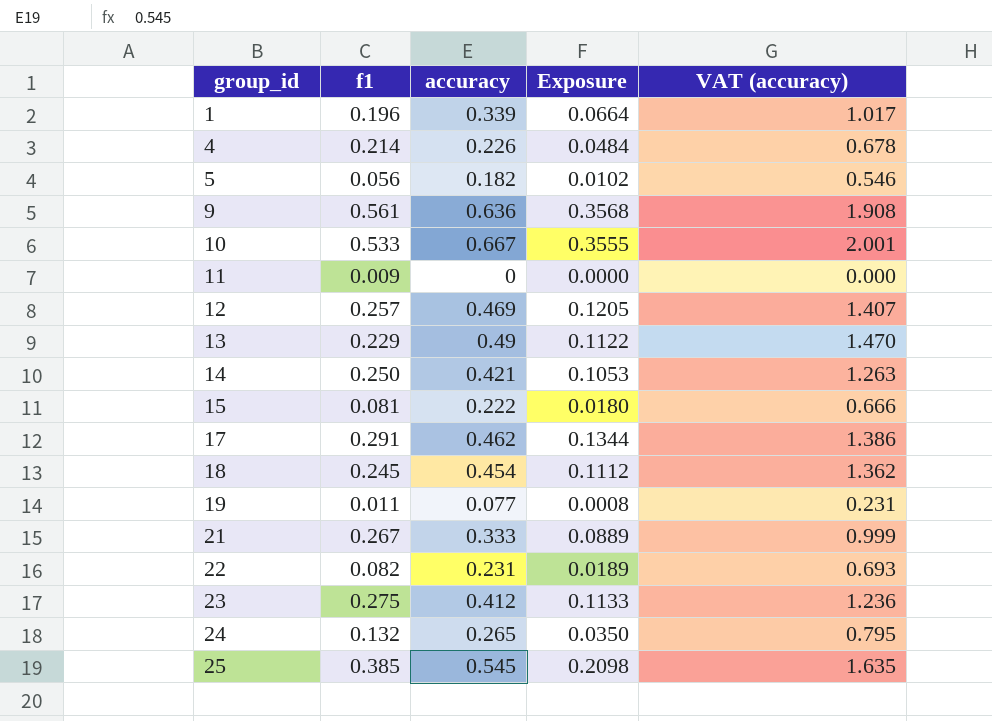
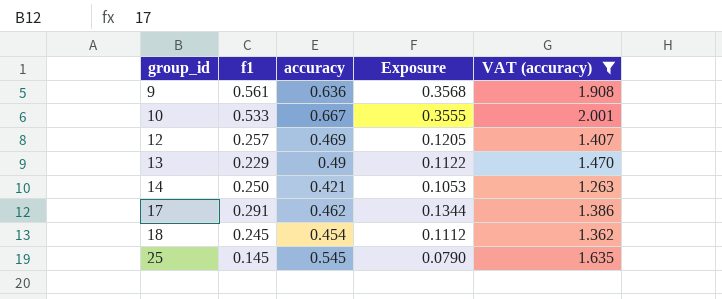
filter: none -> VAT (accuracy) >= 1.263
25 | f1: 0.385 -> 0.145
25 | Exposure: 0.2098 -> 0.0790

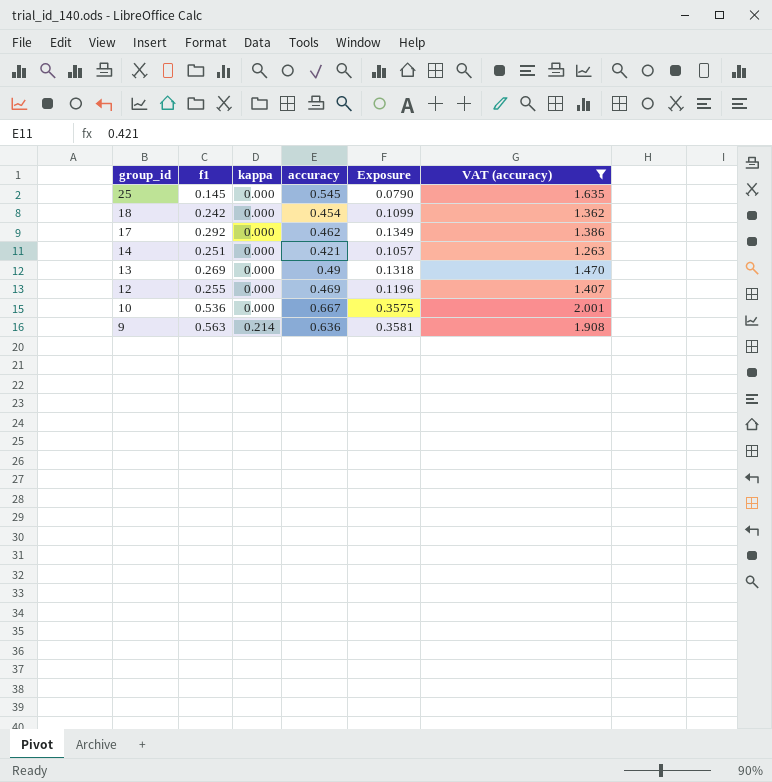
row order: group_id ascending -> group_id descending
column kappa | position: none -> 3
18 | f1: 0.245 -> 0.242
18 | Exposure: 0.1112 -> 0.1099
17 | f1: 0.291 -> 0.292
17 | Exposure: 0.1344 -> 0.1349
14 | f1: 0.250 -> 0.251
14 | Exposure: 0.1053 -> 0.1057
13 | f1: 0.229 -> 0.269
13 | Exposure: 0.1122 -> 0.1318
12 | f1: 0.257 -> 0.255
12 | Exposure: 0.1205 -> 0.1196
10 | f1: 0.533 -> 0.536
10 | Exposure: 0.3555 -> 0.3575
9 | f1: 0.561 -> 0.563
9 | Exposure: 0.3568 -> 0.3581

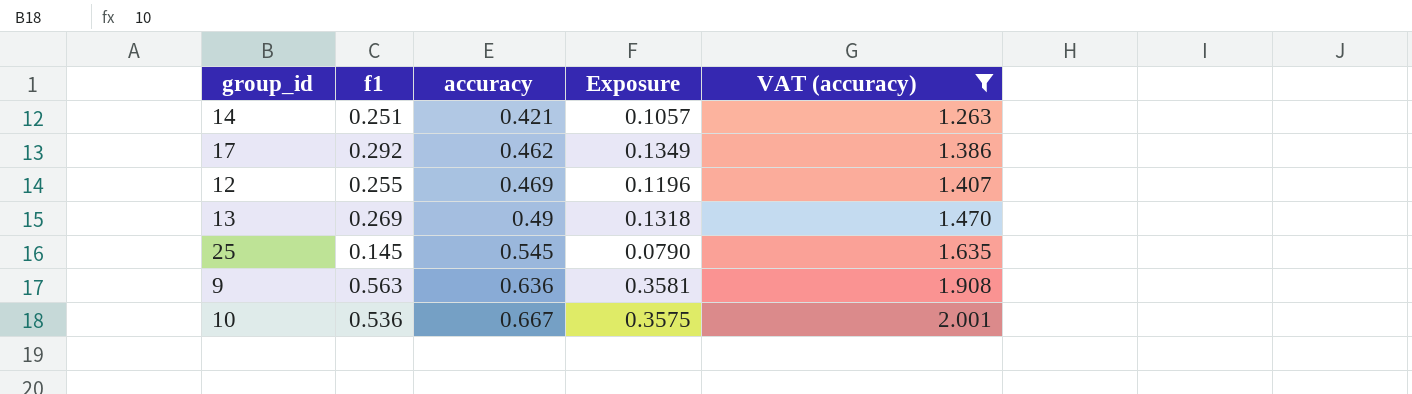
row order: group_id descending -> accuracy ascending
column kappa | position: 3 -> none
row 18: 0.242 | 0.000 | 0.454 | 0.1099 | 1.362 -> none

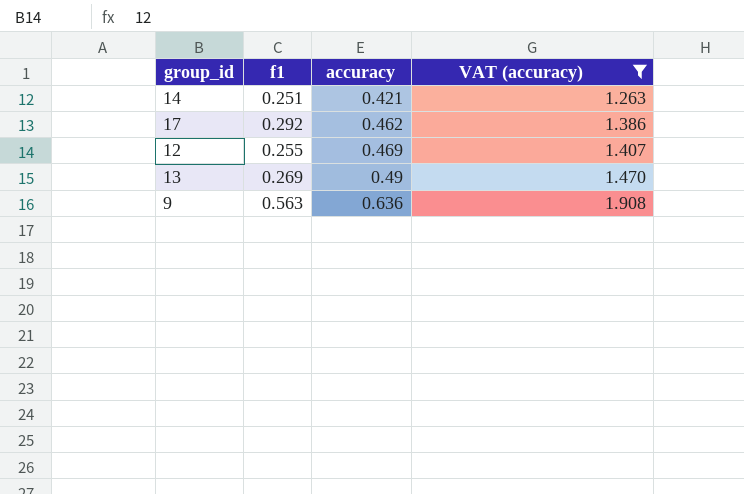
column Exposure | formula: [f1] * [accuracy] -> none
row 25: 0.145 | 0.545 | 0.0790 | 1.635 -> none
row 10: 0.536 | 0.667 | 0.3575 | 2.001 -> none

